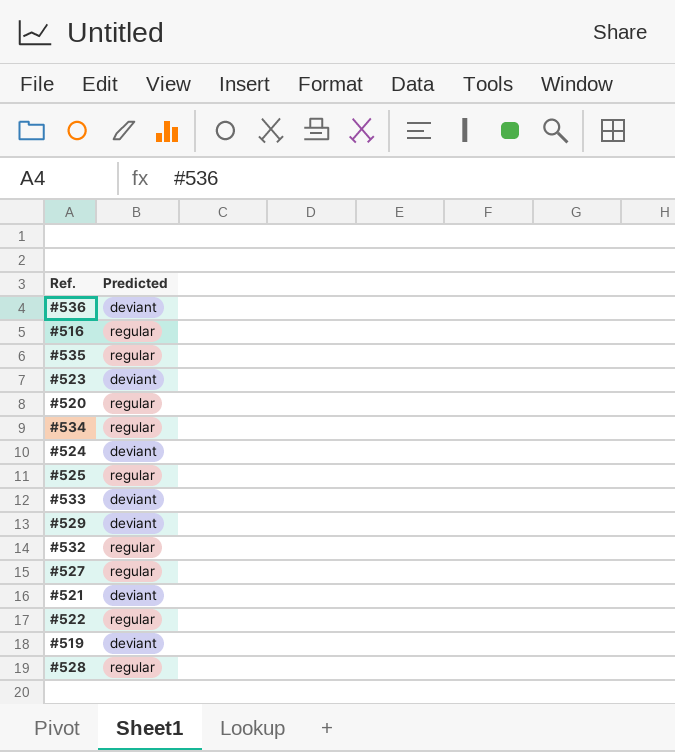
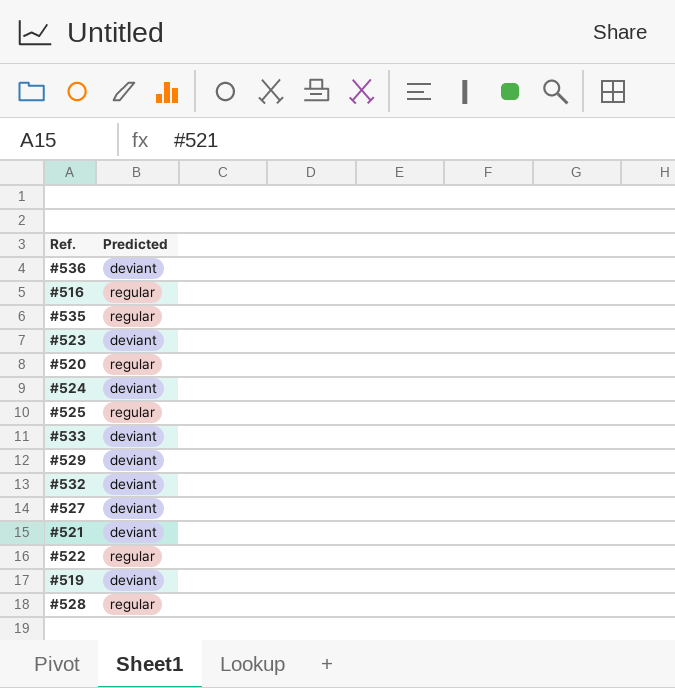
row #534: regular -> none
#532 | Predicted: regular -> deviant
#527 | Predicted: regular -> deviant

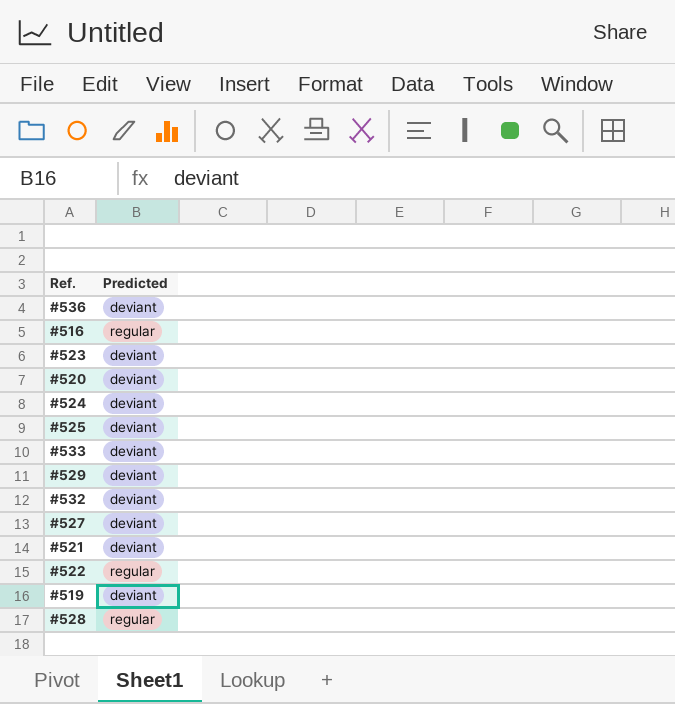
row #535: regular -> none
#520 | Predicted: regular -> deviant
#525 | Predicted: regular -> deviant

